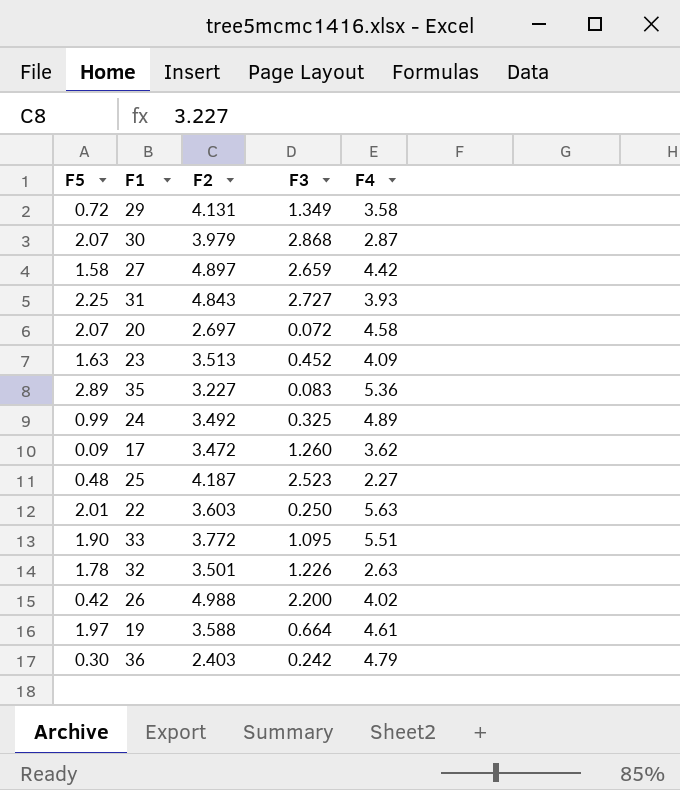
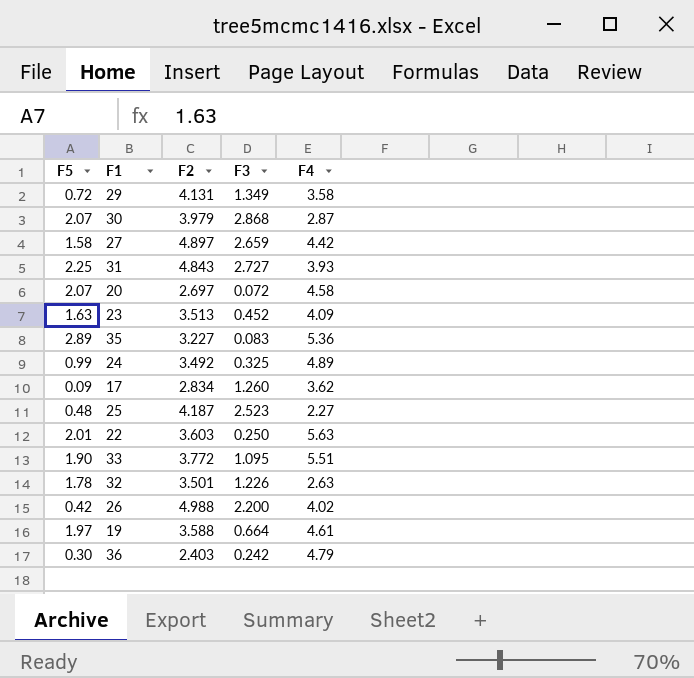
17 | F2: 3.472 -> 2.834

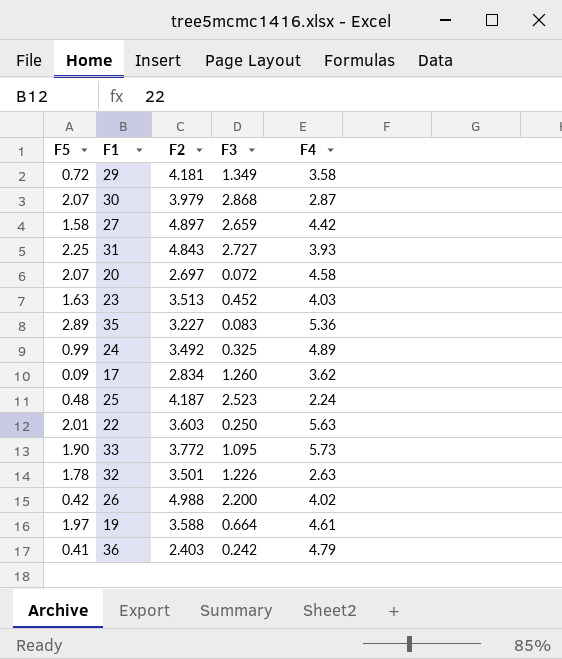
29 | F2: 4.131 -> 4.181
23 | F4: 4.09 -> 4.03
25 | F4: 2.27 -> 2.24
33 | F4: 5.51 -> 5.73
36 | F5: 0.30 -> 0.41

